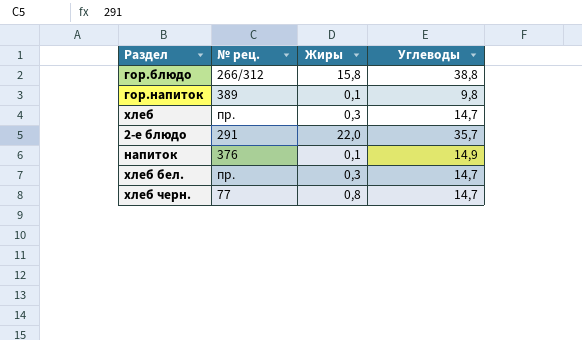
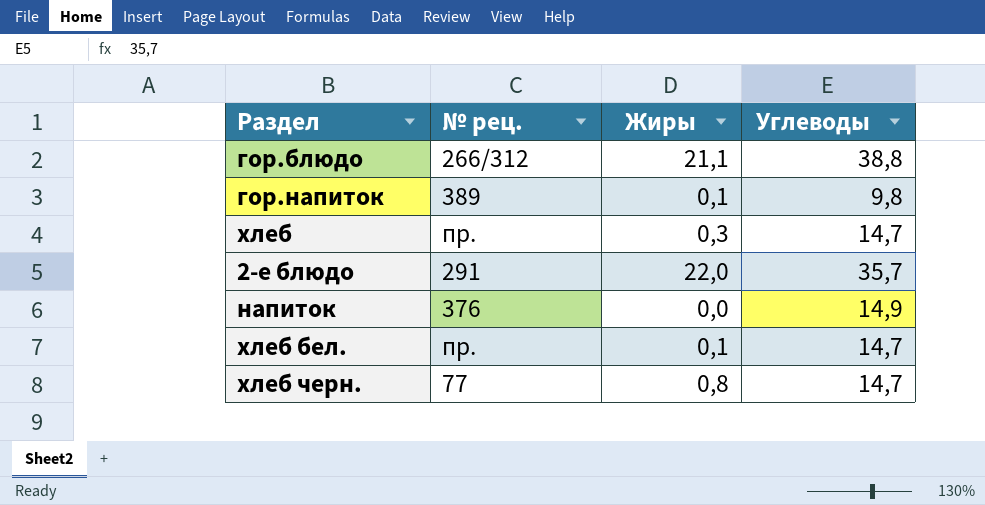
гор.блюдо | Жиры: 15,8 -> 21,1
напиток | Жиры: 0,1 -> 0,0
хлеб бел. | Жиры: 0,3 -> 0,1

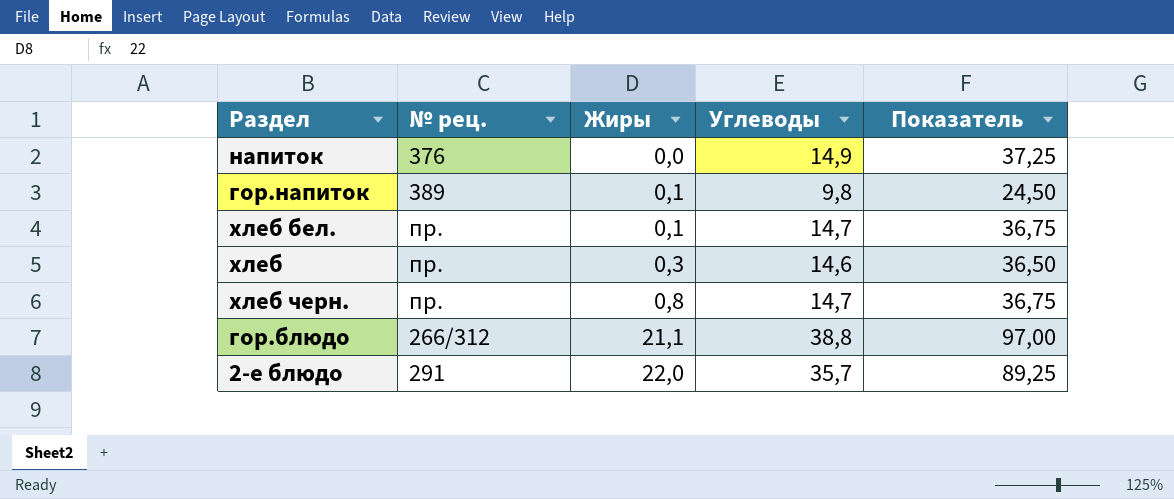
row order: none -> Жиры ascending
column Показатель | formula: none -> [Углеводы] * 2,5
хлеб | Углеводы: 14,7 -> 14,6
хлеб черн. | № рец.: 77 -> пр.

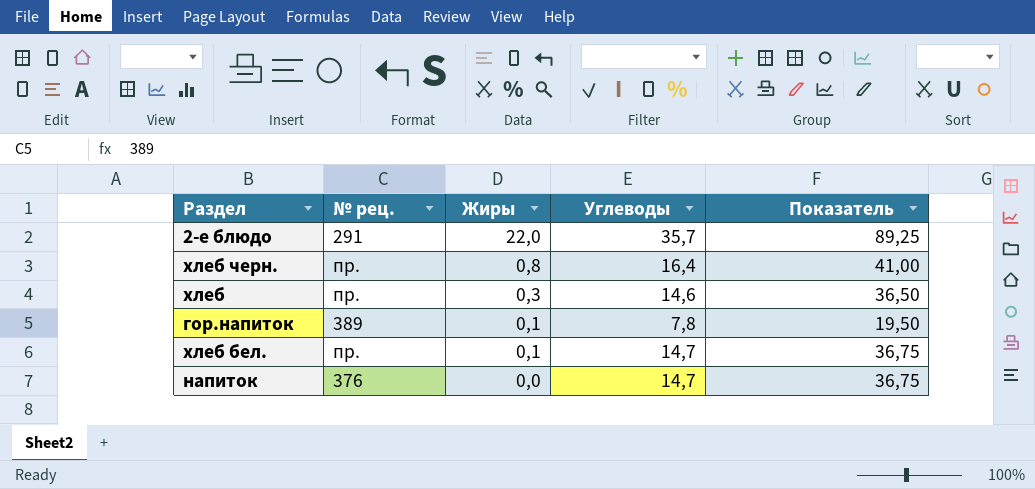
row order: Жиры ascending -> Жиры descending
row гор.блюдо: 266/312 | 21,1 | 38,8 | 97,00 -> none
хлеб черн. | Углеводы: 14,7 -> 16,4
хлеб черн. | Показатель: 36,75 -> 41,00
гор.напиток | Углеводы: 9,8 -> 7,8
гор.напиток | Показатель: 24,50 -> 19,50
напиток | Углеводы: 14,9 -> 14,7
напиток | Показатель: 37,25 -> 36,75

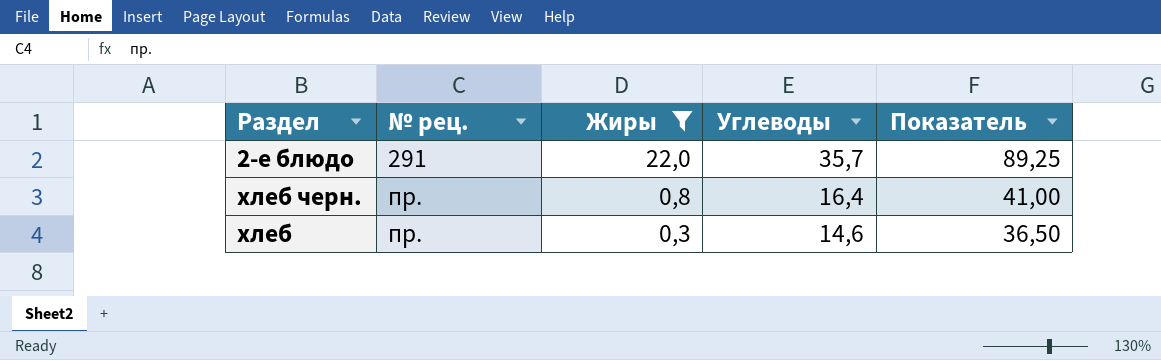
filter: none -> Жиры >= 0,3

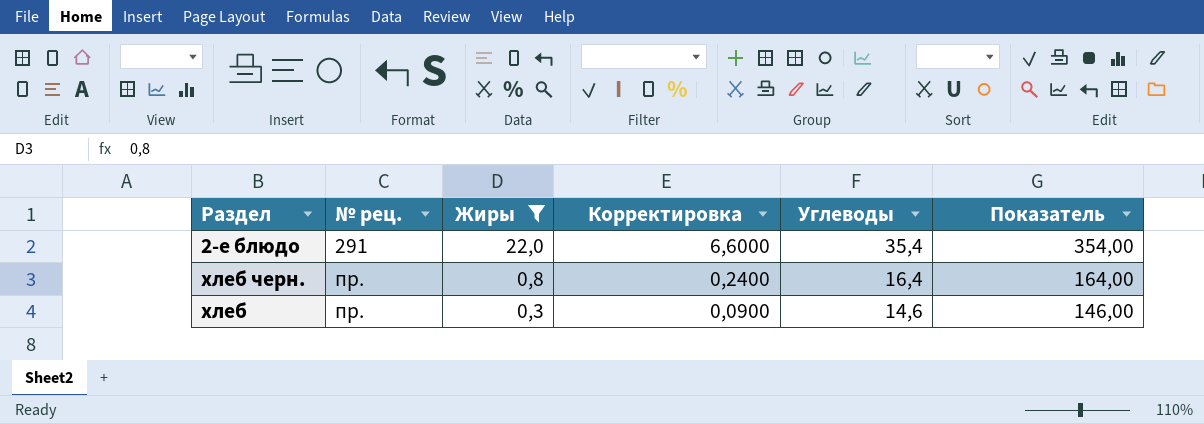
column Корректировка | formula: none -> [Жиры] * 0,3
column Показатель | formula: [Углеводы] * 2,5 -> [Углеводы] * 10
2-е блюдо | Углеводы: 35,7 -> 35,4

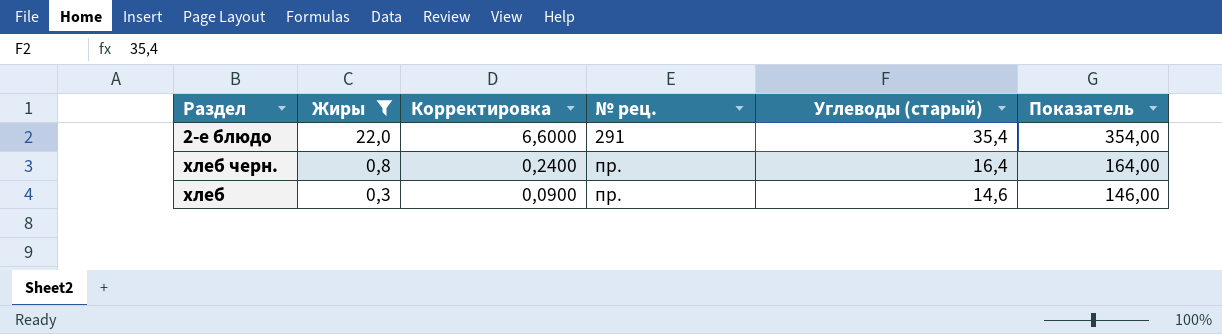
column № рец. | position: 2 -> 4
column name: Углеводы -> Углеводы (старый)

